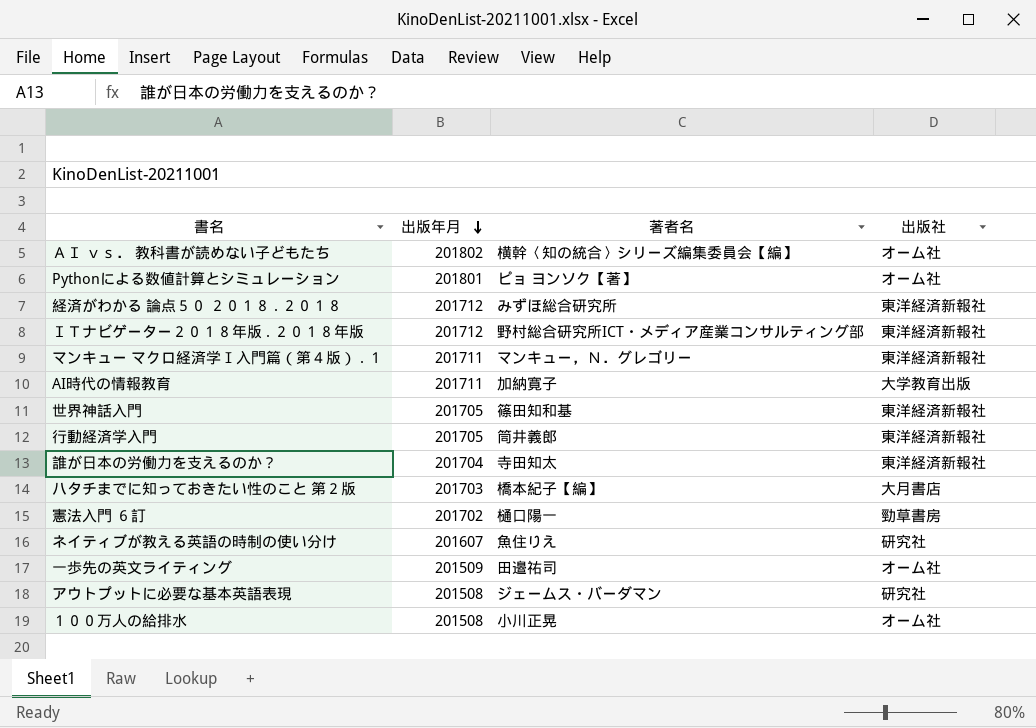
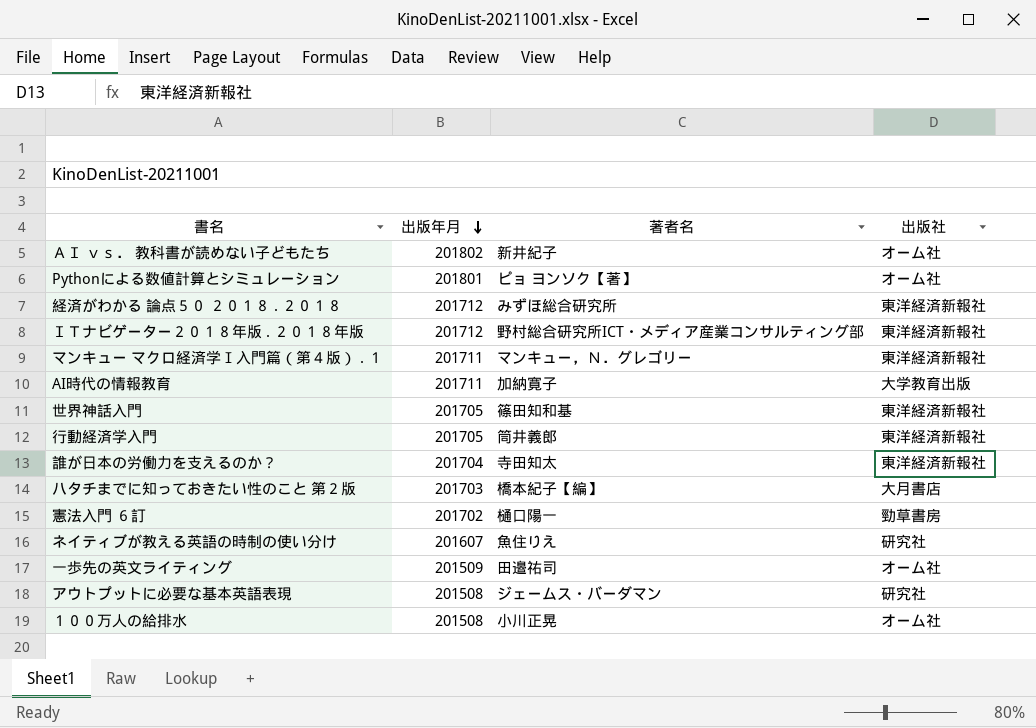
ＡＩ ｖｓ． 教科書が読めない子どもたち | 著者名: 横幹〈知の統合〉シリーズ編集委員会【編】 -> 新井紀子

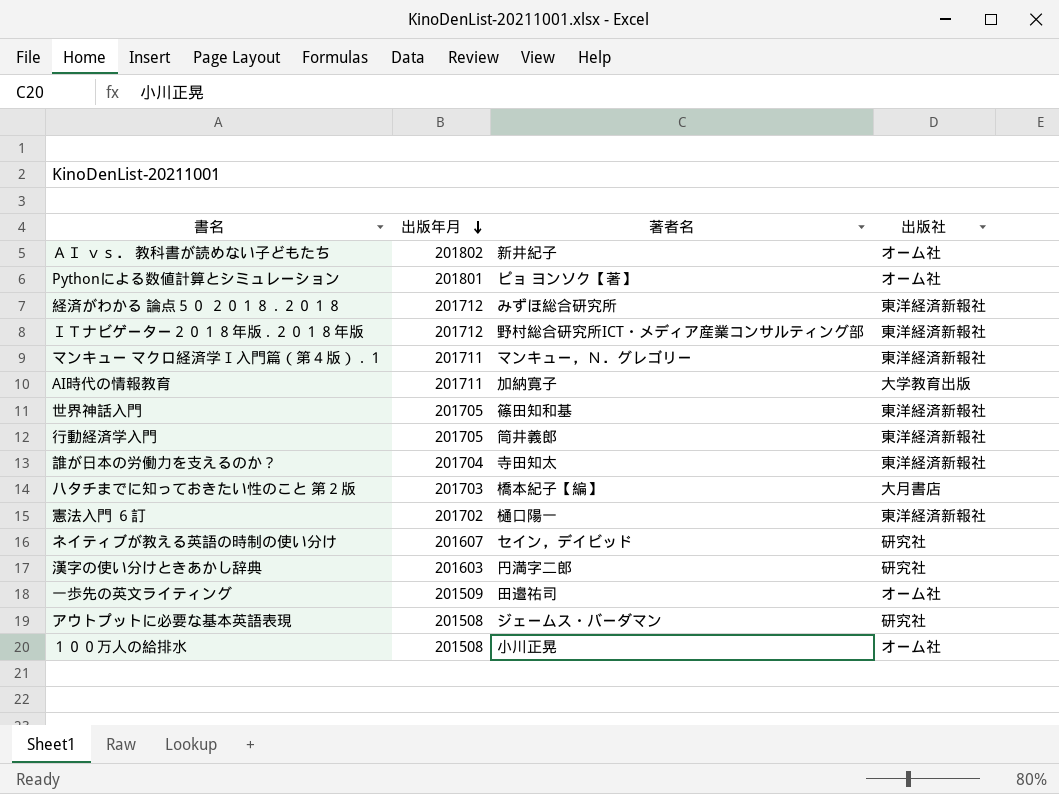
憲法入門 ６訂 | 出版社: 勁草書房 -> 東洋経済新報社
ネイティブが教える英語の時制の使い分け | 著者名: 魚住りえ -> セイン，デイビッド
row 漢字の使い分けときあかし辞典: none -> 201603 | 円満字二郎 | 研究社

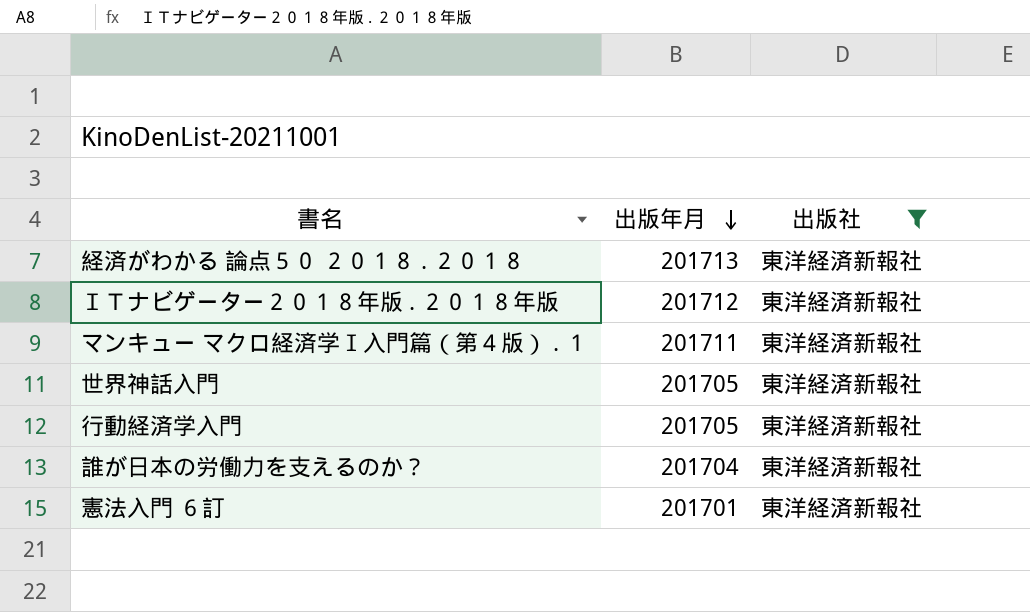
filter: none -> 出版社 = 東洋経済新報社
column 著者名 | position: 3 -> none
経済がわかる 論点５０ ２０１８ . ２０１８ | 出版年月: 201712 -> 201713
憲法入門 ６訂 | 出版年月: 201702 -> 201701

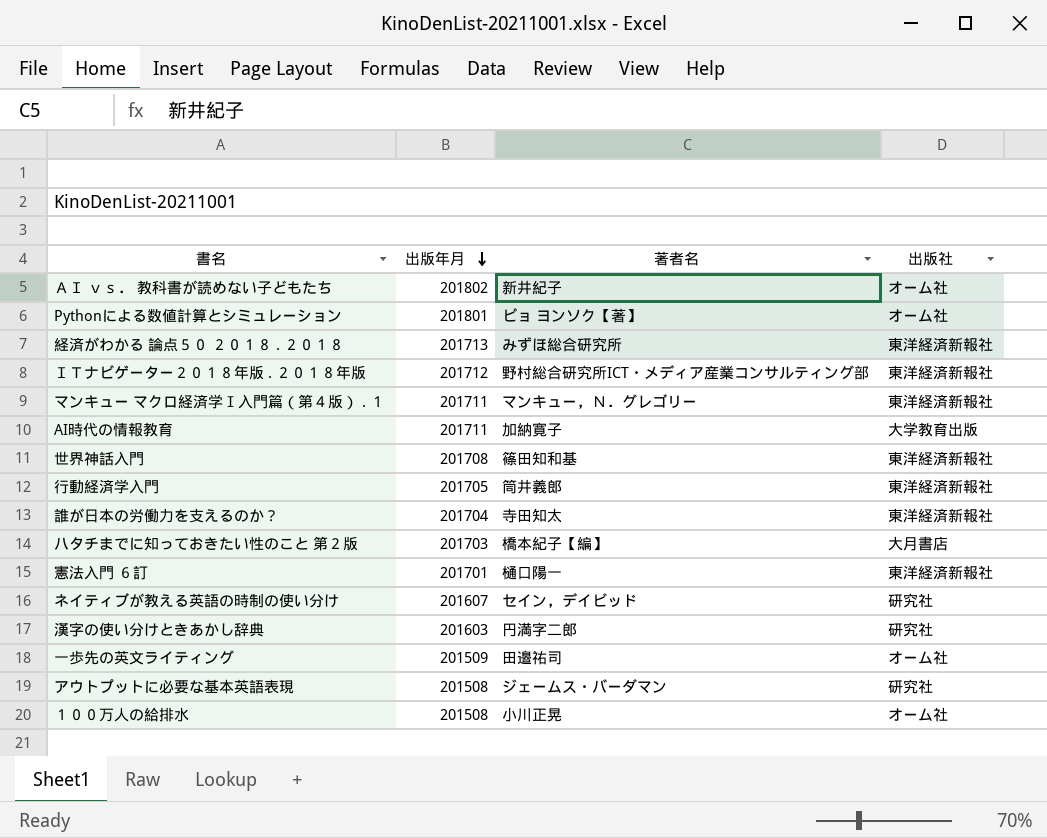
filter: 出版社 = 東洋経済新報社 -> none
column 著者名 | position: none -> 3
世界神話入門 | 出版年月: 201705 -> 201708

